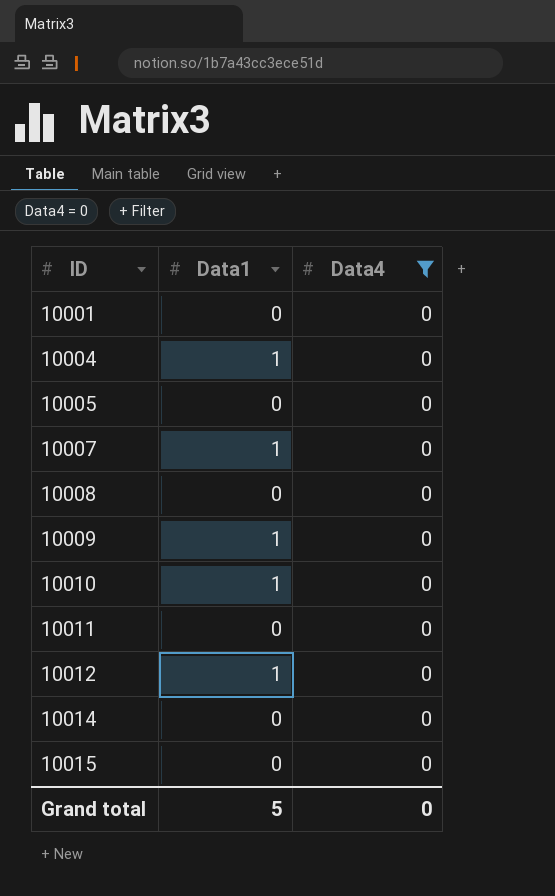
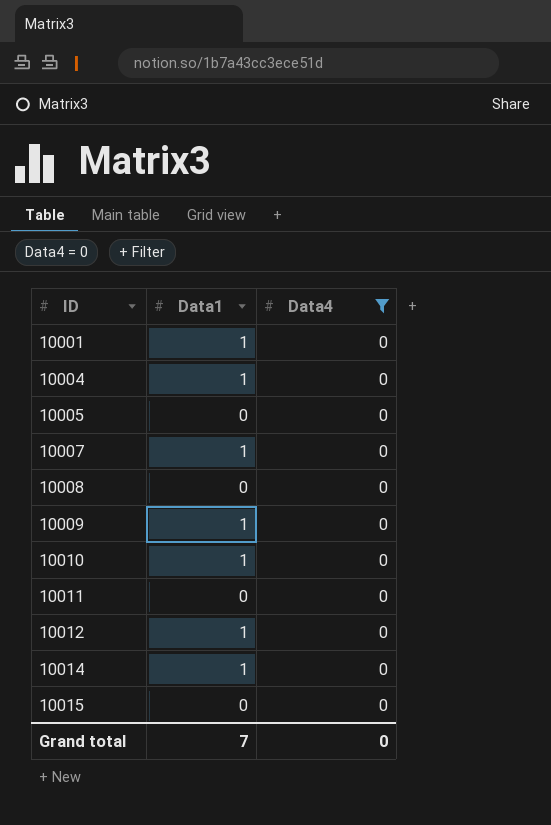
10001 | Data1: 0 -> 1
10014 | Data1: 0 -> 1
Grand total | Data1: 5 -> 7

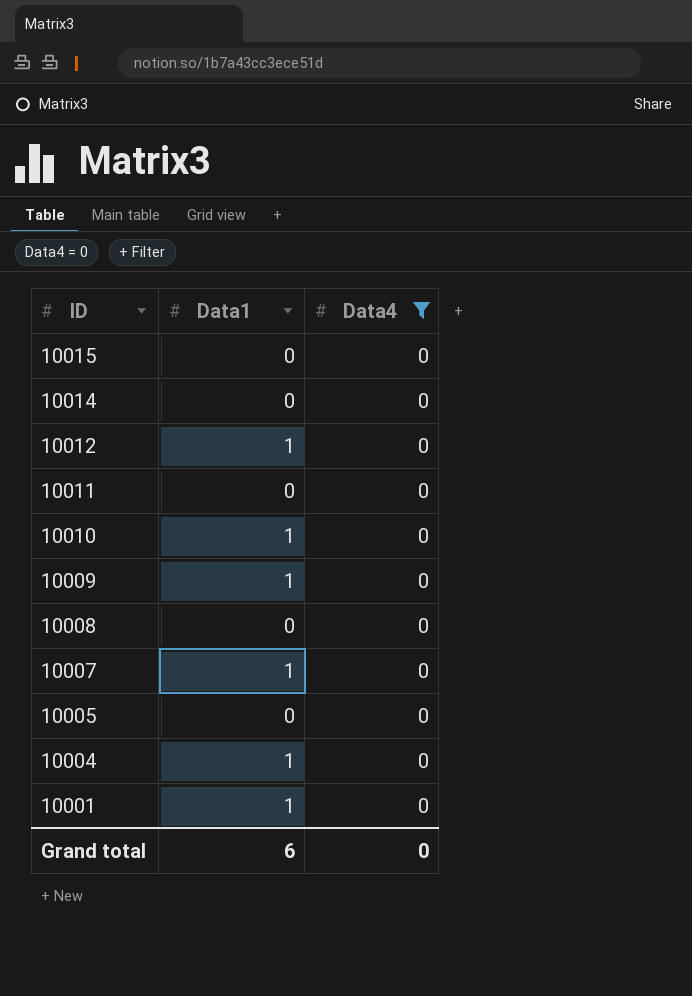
row order: ID ascending -> ID descending
10014 | Data1: 1 -> 0
Grand total | Data1: 7 -> 6

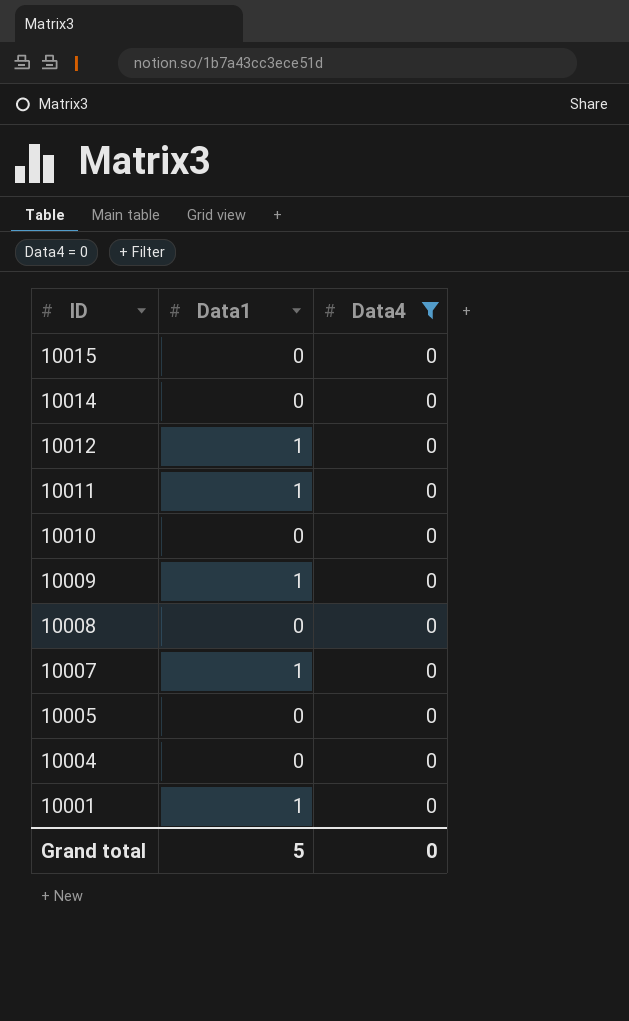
10011 | Data1: 0 -> 1
10010 | Data1: 1 -> 0
10004 | Data1: 1 -> 0
Grand total | Data1: 6 -> 5

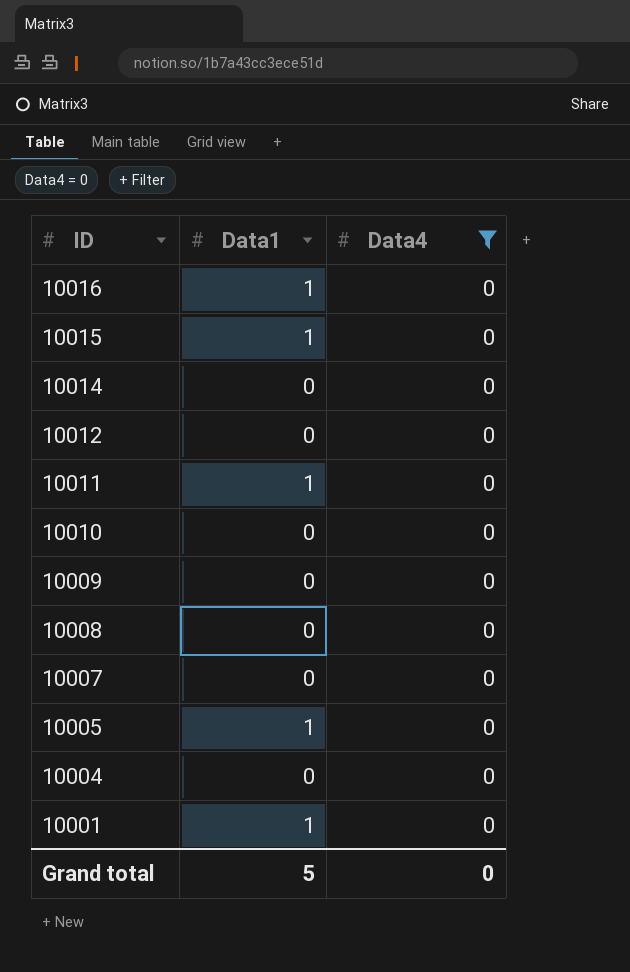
row 10016: none -> 1 | 0
10015 | Data1: 0 -> 1
10012 | Data1: 1 -> 0
10009 | Data1: 1 -> 0
10007 | Data1: 1 -> 0
10005 | Data1: 0 -> 1

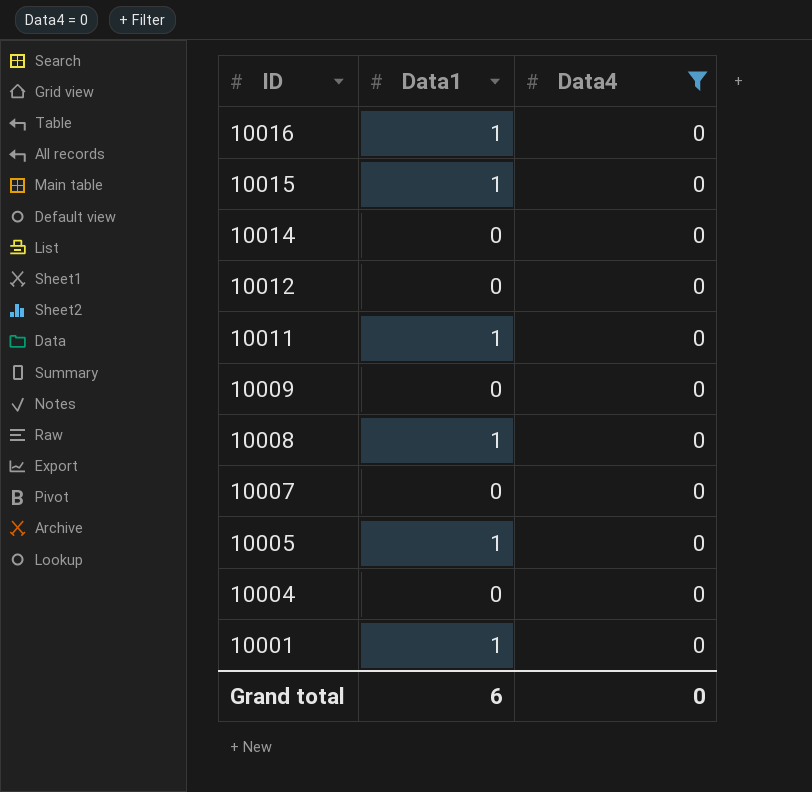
row 10010: 0 | 0 -> none
10008 | Data1: 0 -> 1
Grand total | Data1: 5 -> 6

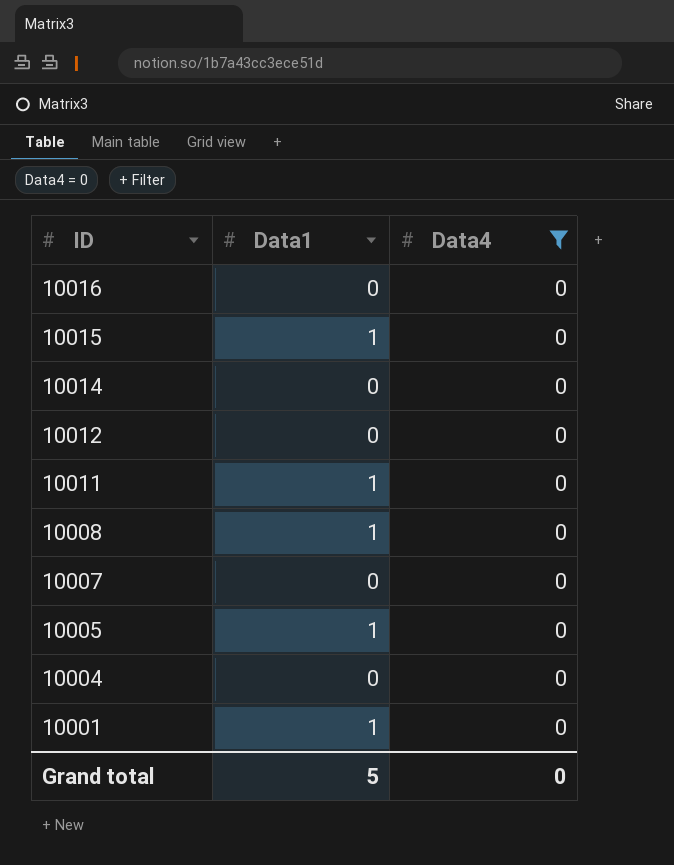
row 10009: 0 | 0 -> none
10016 | Data1: 1 -> 0
Grand total | Data1: 6 -> 5

